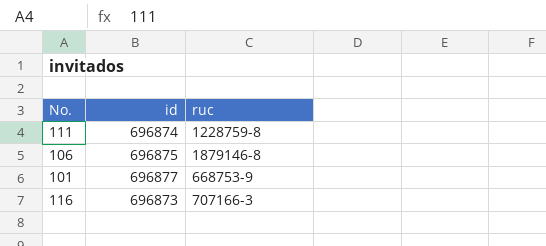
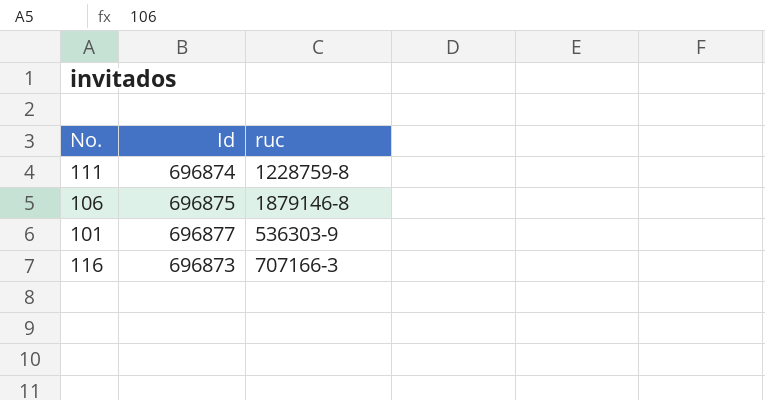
column name: id -> Id
101 | ruc: 668753-9 -> 536303-9

